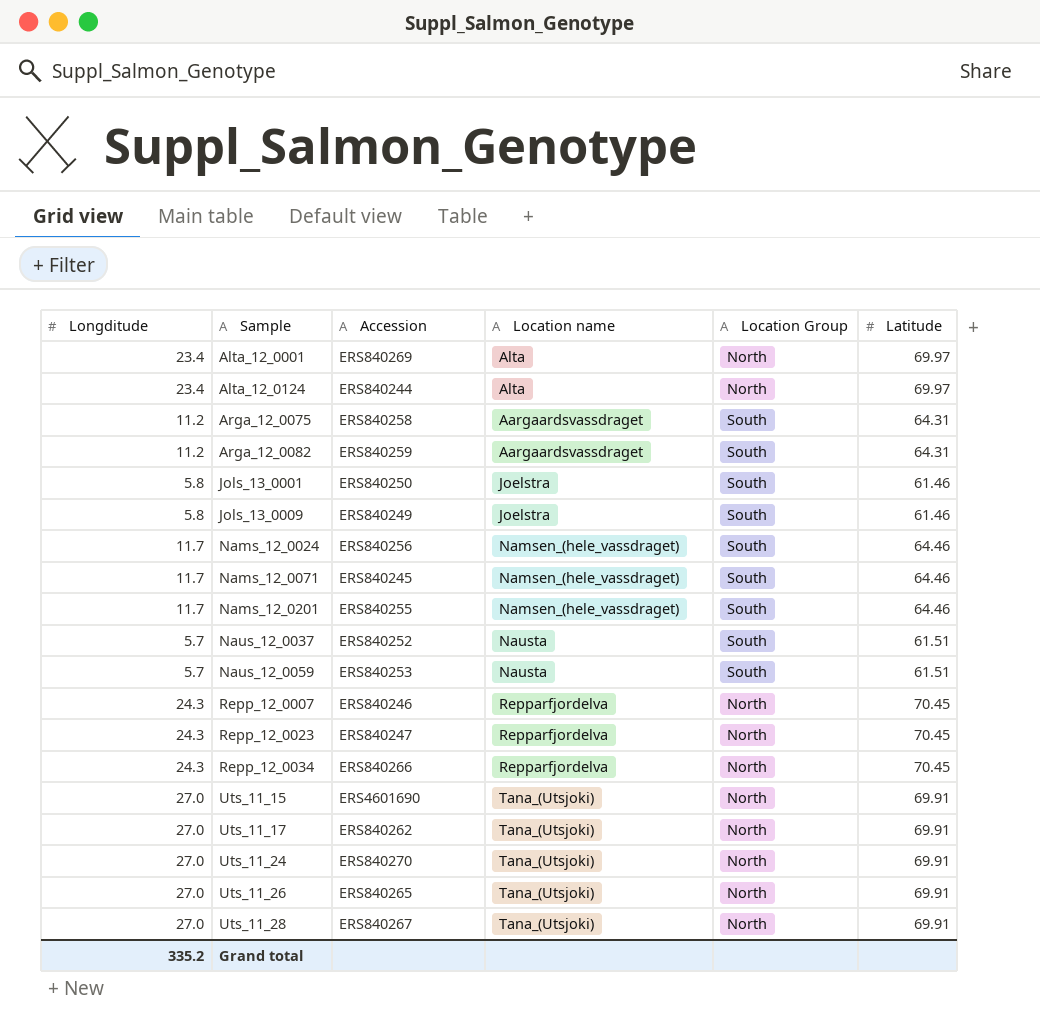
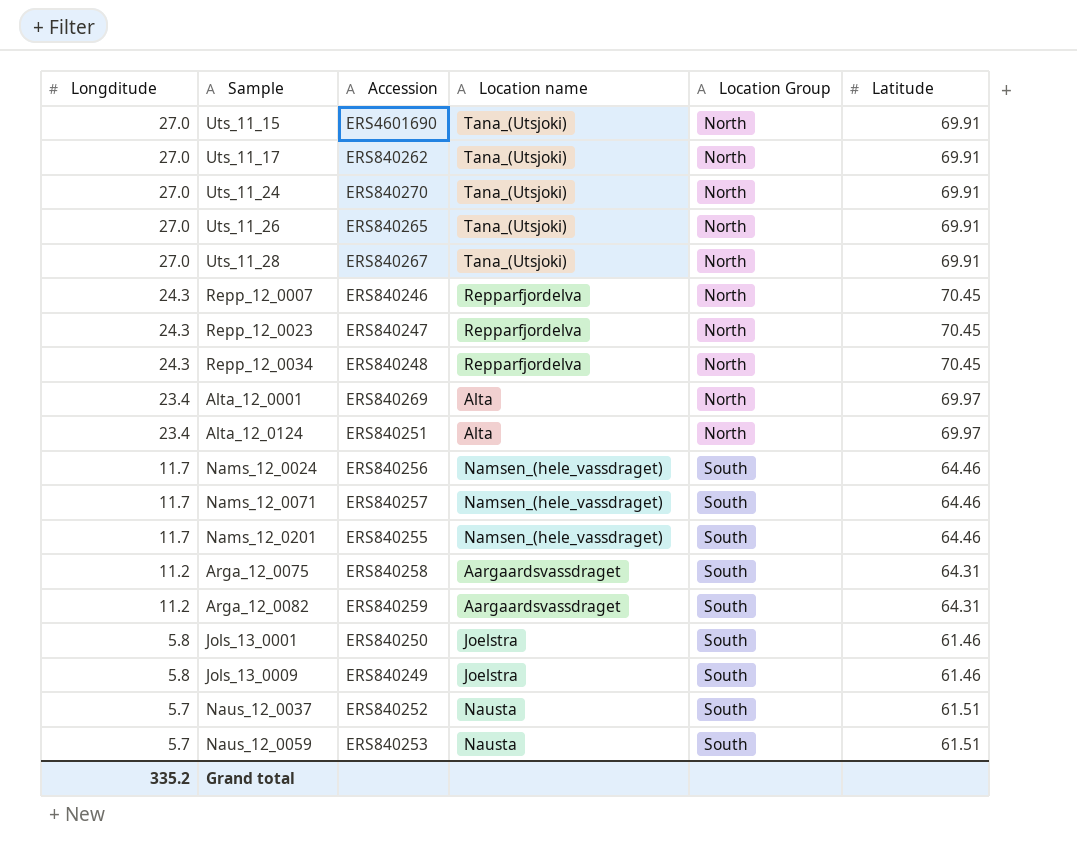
row order: Sample ascending -> Longditude descending
Repp_12_0034 | Accession: ERS840266 -> ERS840248
Alta_12_0124 | Accession: ERS840244 -> ERS840251
Nams_12_0071 | Accession: ERS840245 -> ERS840257

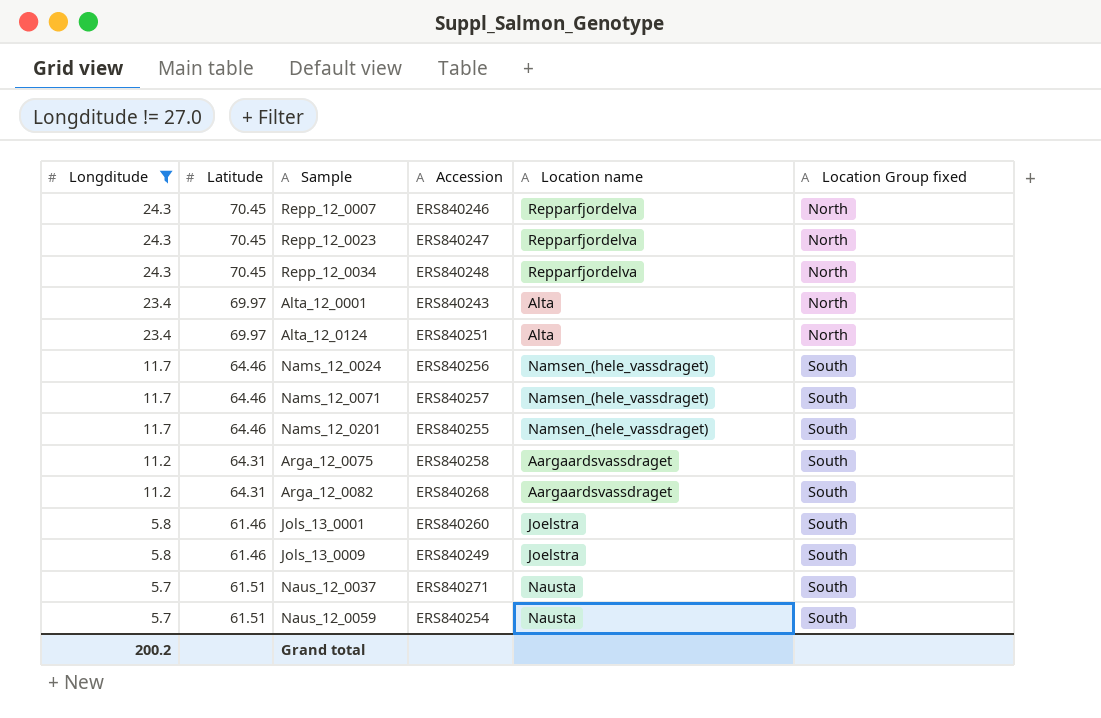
filter: none -> Longditude != 27.0
column Latitude | position: 6 -> 2
column name: Location Group -> Location Group fixed
Alta_12_0001 | Accession: ERS840269 -> ERS840243
Arga_12_0082 | Accession: ERS840259 -> ERS840268
Jols_13_0001 | Accession: ERS840250 -> ERS840260
Naus_12_0037 | Accession: ERS840252 -> ERS840271
Naus_12_0059 | Accession: ERS840253 -> ERS840254
Grand total | Longditude: 335.2 -> 200.2

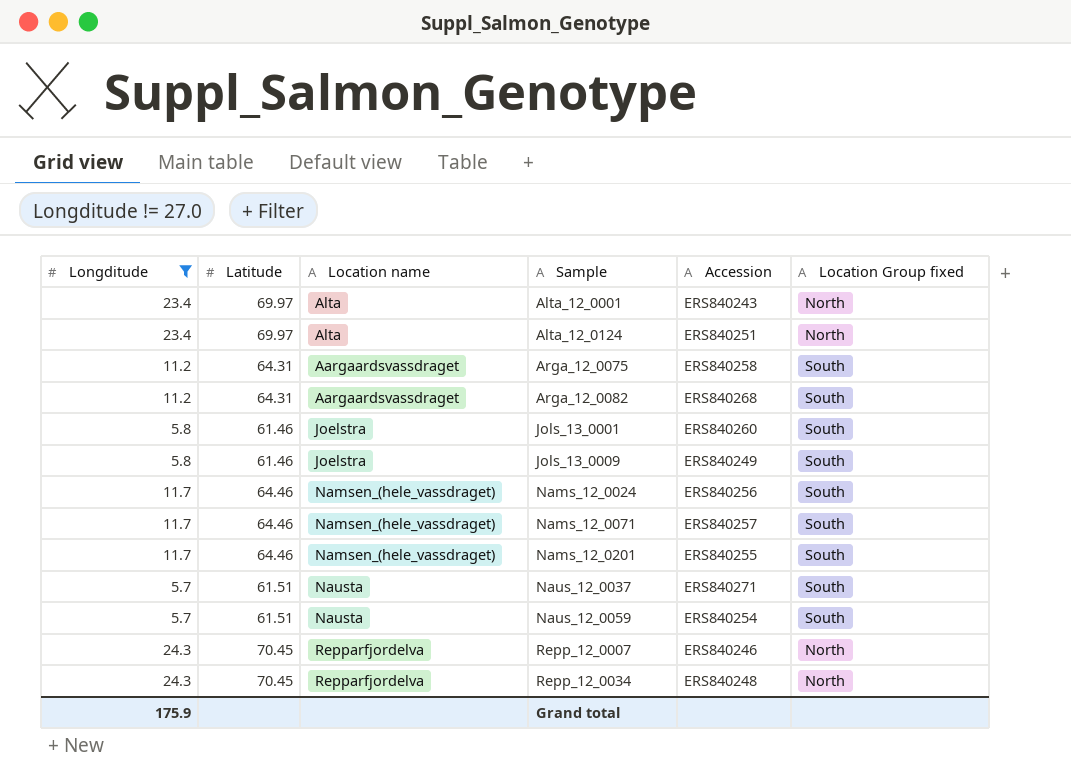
row order: Longditude descending -> Sample ascending
column Location name | position: 5 -> 3
row Repp_12_0023: 24.3 | 70.45 | ERS840247 | Repparfjordelva | North -> none
Grand total | Longditude: 200.2 -> 175.9

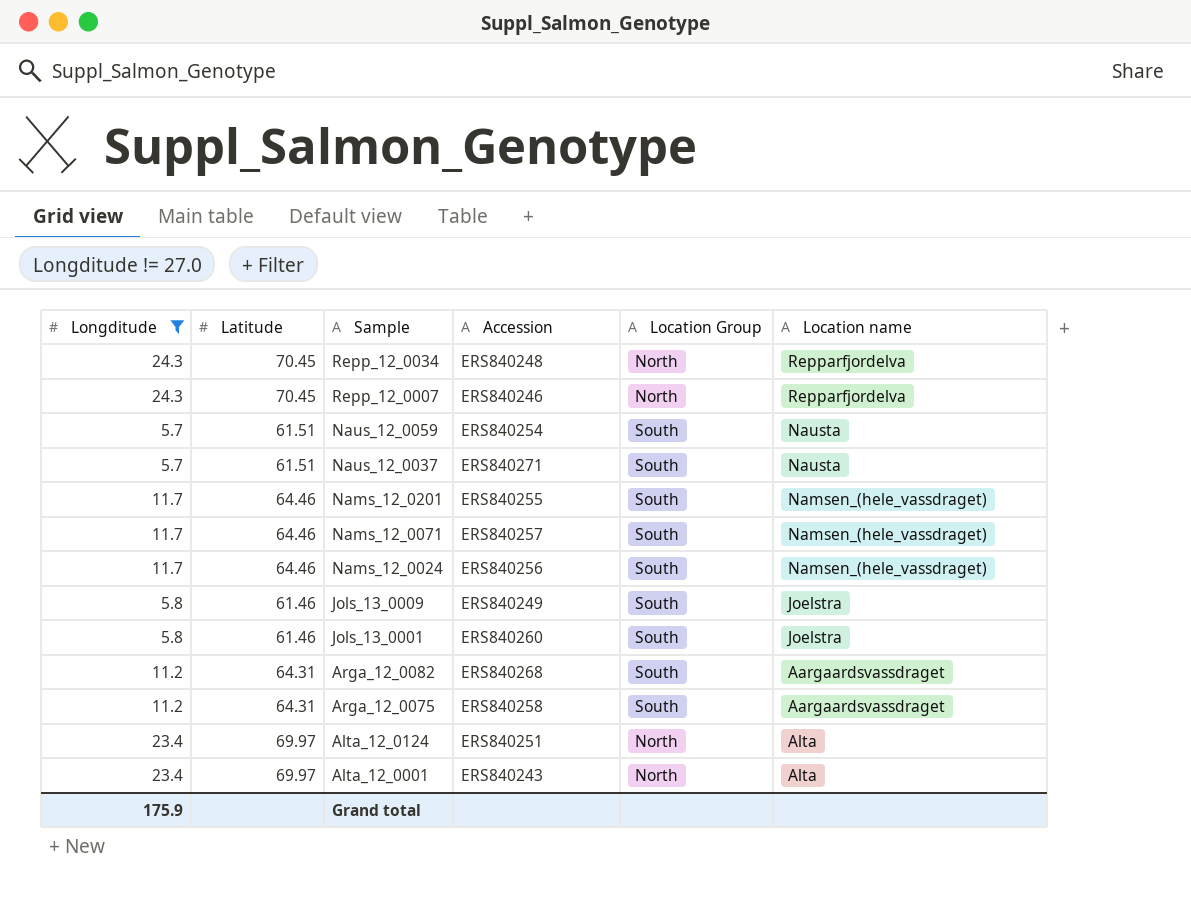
row order: Sample ascending -> Sample descending
column name: Location Group fixed -> Location Group
column Location name | position: 3 -> 6

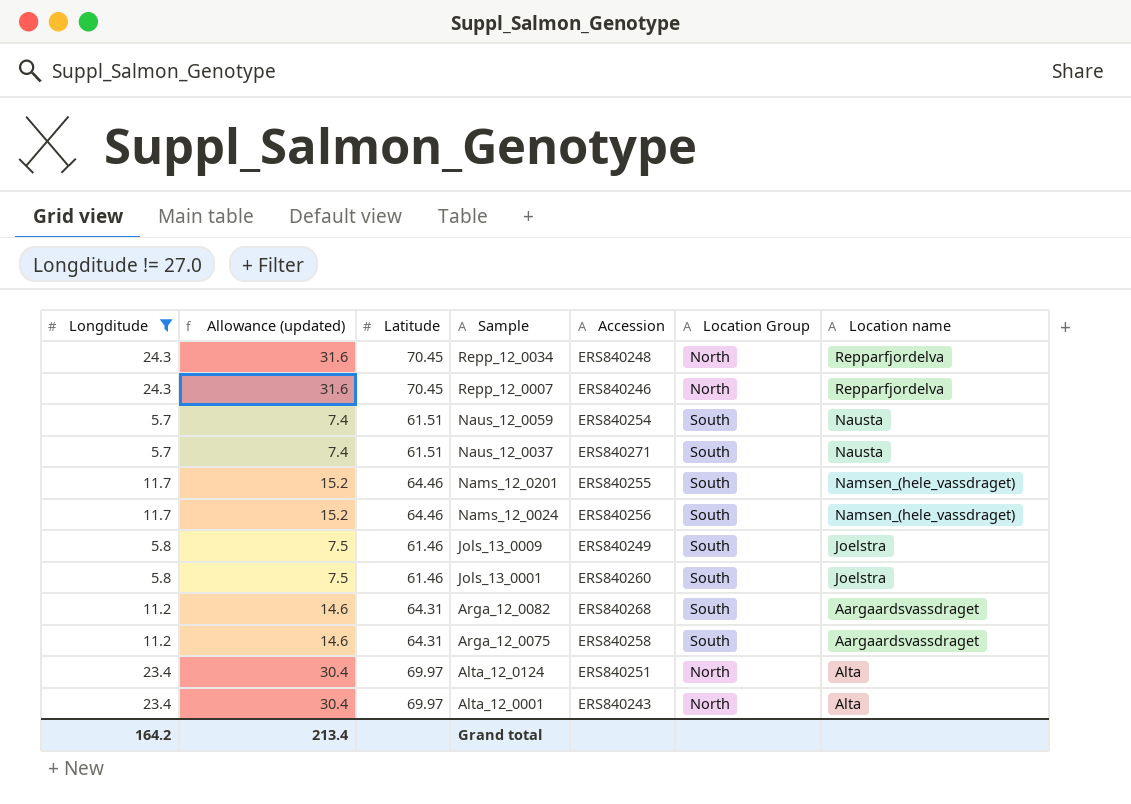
column Allowance (updated) | formula: none -> [Longditude] * 1.3
row Nams_12_0071: 11.7 | 64.46 | ERS840257 | South | Namsen_(hele_vassdraget) -> none
Grand total | Longditude: 175.9 -> 164.2

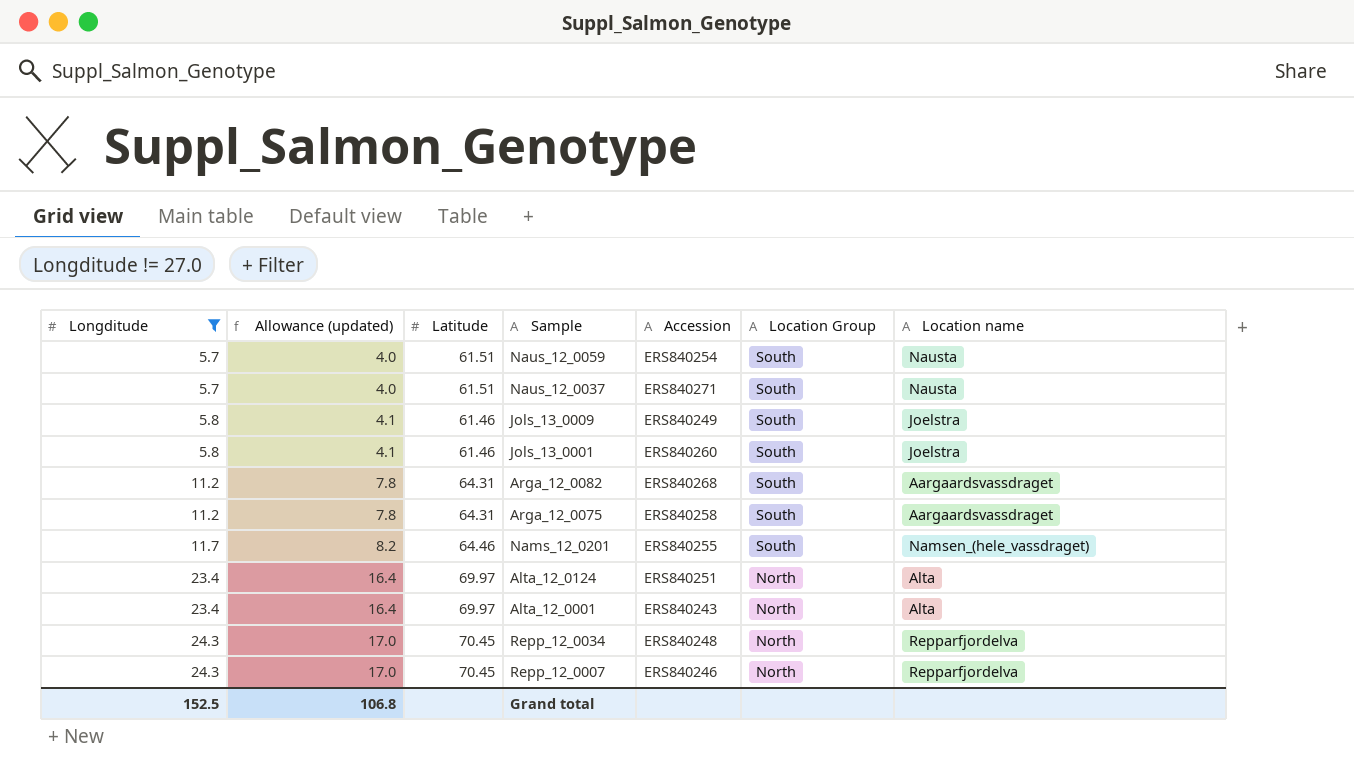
row order: Sample descending -> Longditude ascending
column Allowance (updated) | formula: [Longditude] * 1.3 -> [Longditude] * 0.7
row Nams_12_0024: 11.7 | 15.2 | 64.46 | ERS840256 | South | Namsen_(hele_vassdraget) -> none
Grand total | Longditude: 164.2 -> 152.5
Grand total | Allowance (updated): 213.4 -> 106.8

